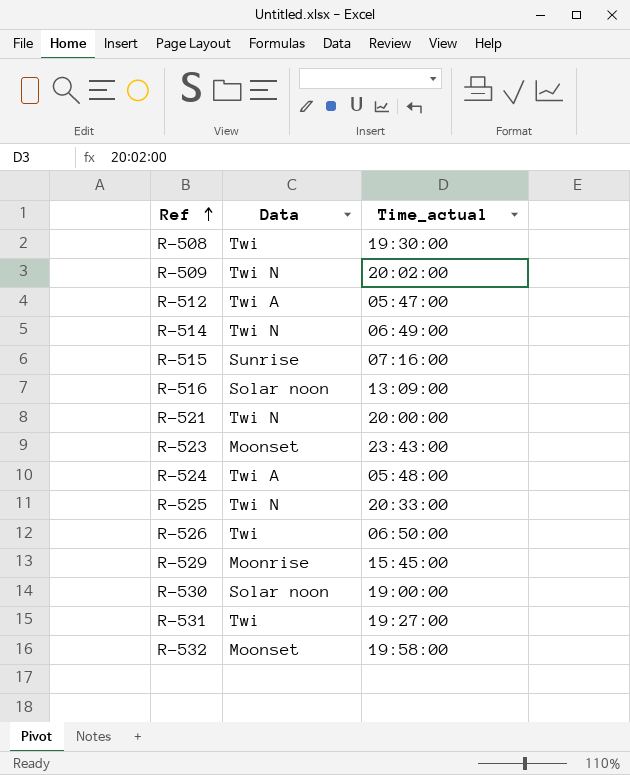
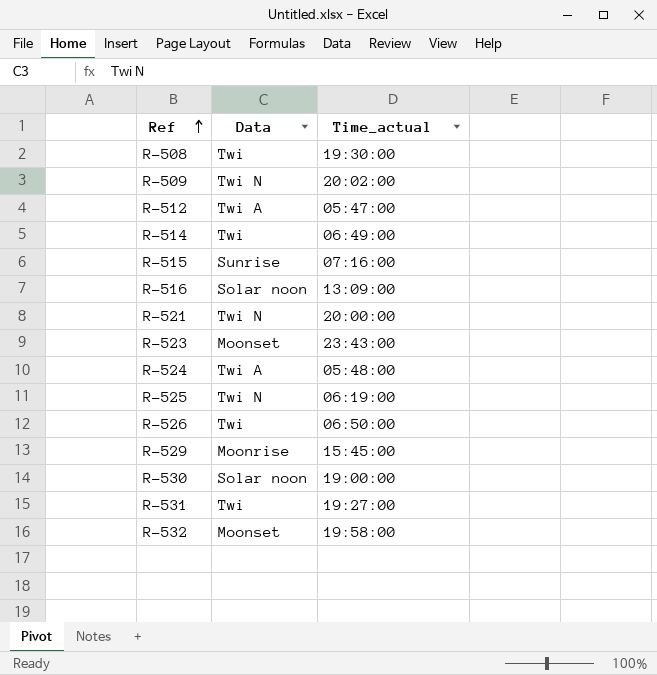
R-514 | Data: Twi N -> Twi
R-525 | Time_actual: 20:33:00 -> 06:19:00

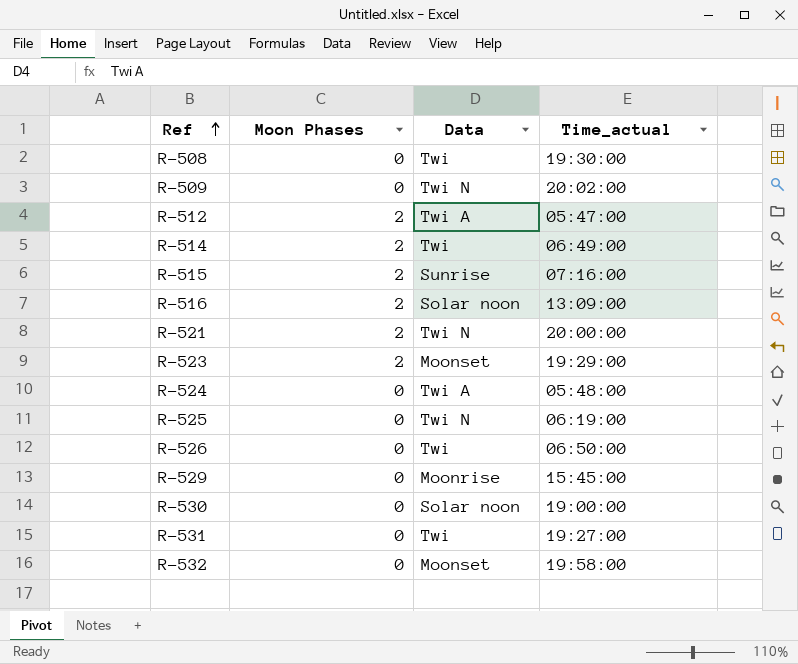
column Moon Phases | position: none -> 2
R-523 | Time_actual: 23:43:00 -> 19:29:00

